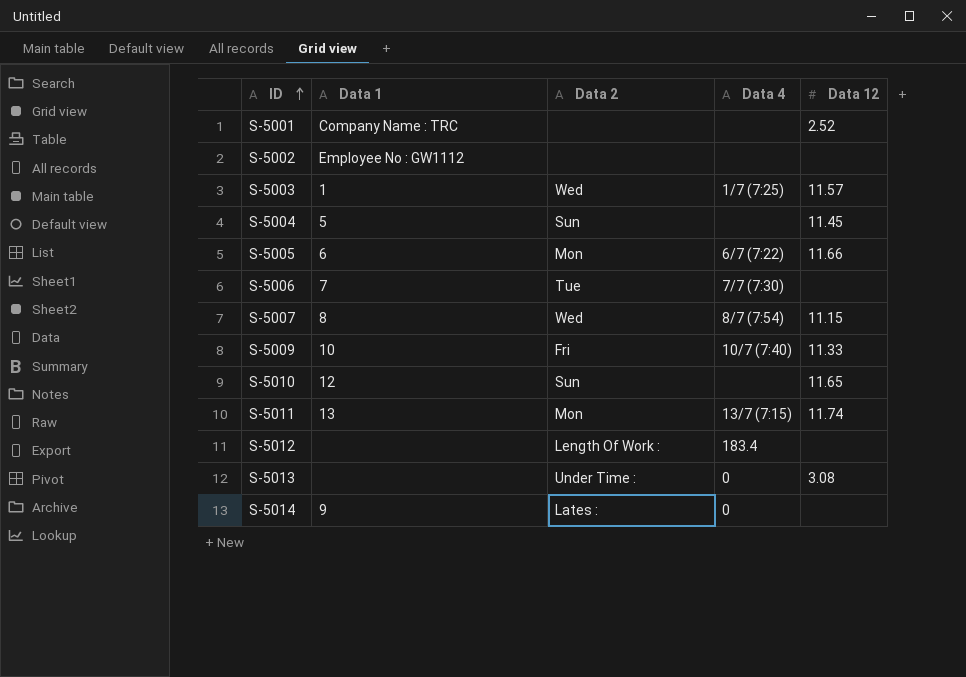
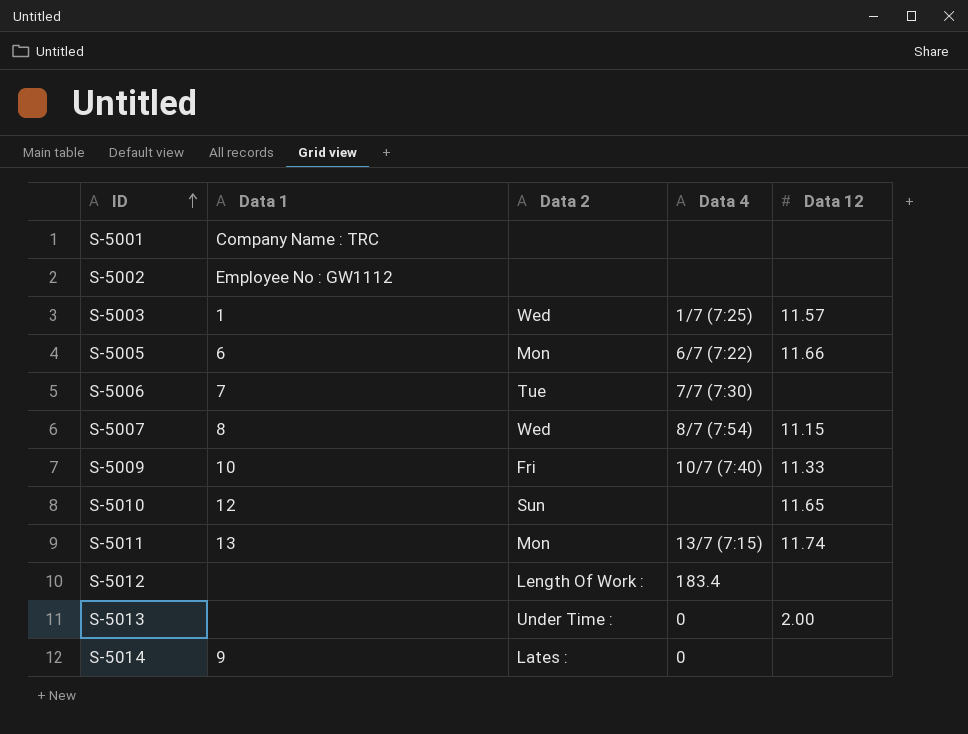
row S-5004: 5 | Sun | none | 11.45 -> none
S-5001 | Data 12: 2.52 -> none
S-5013 | Data 12: 3.08 -> 2.00

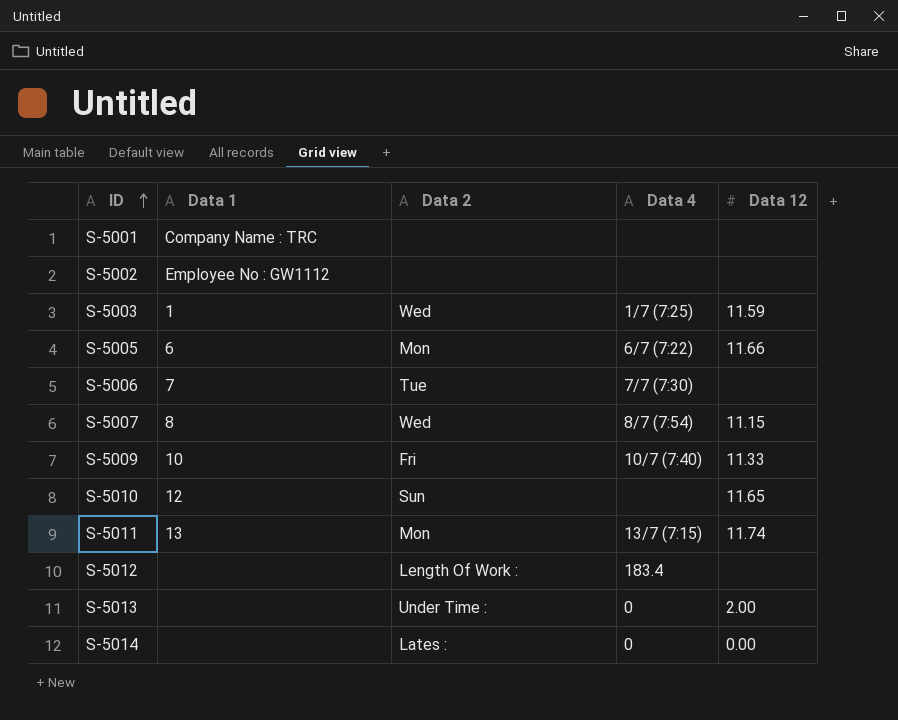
S-5003 | Data 12: 11.57 -> 11.59
S-5014 | Data 1: 9 -> none
S-5014 | Data 12: none -> 0.00

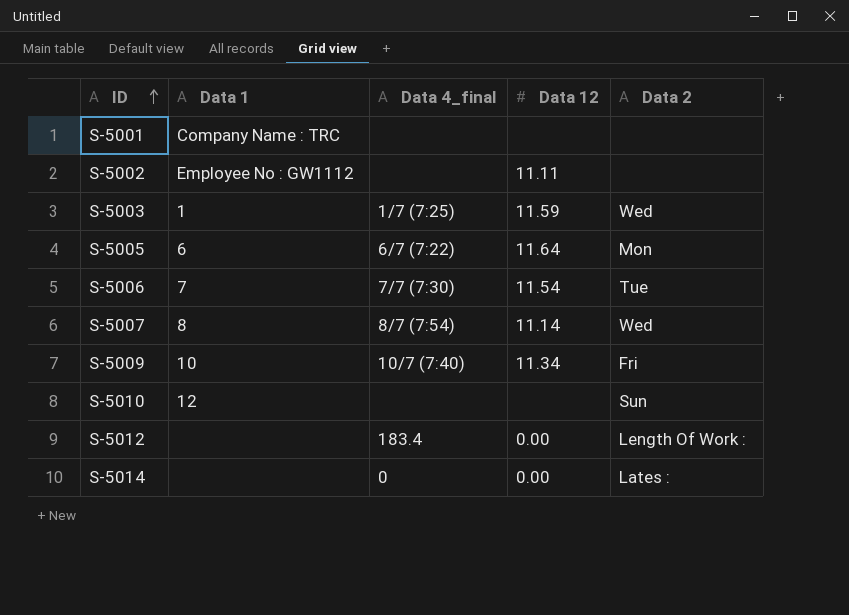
column name: Data 4 -> Data 4_final
column Data 2 | position: 3 -> 5
row S-5011: 13 | Mon | 13/7 (7:15) | 11.74 -> none
row S-5013: none | Under Time : | 0 | 2.00 -> none
S-5002 | Data 12: none -> 11.11
S-5005 | Data 12: 11.66 -> 11.64
S-5006 | Data 12: none -> 11.54
S-5007 | Data 12: 11.15 -> 11.14
S-5009 | Data 12: 11.33 -> 11.34
S-5010 | Data 12: 11.65 -> none
S-5012 | Data 12: none -> 0.00

